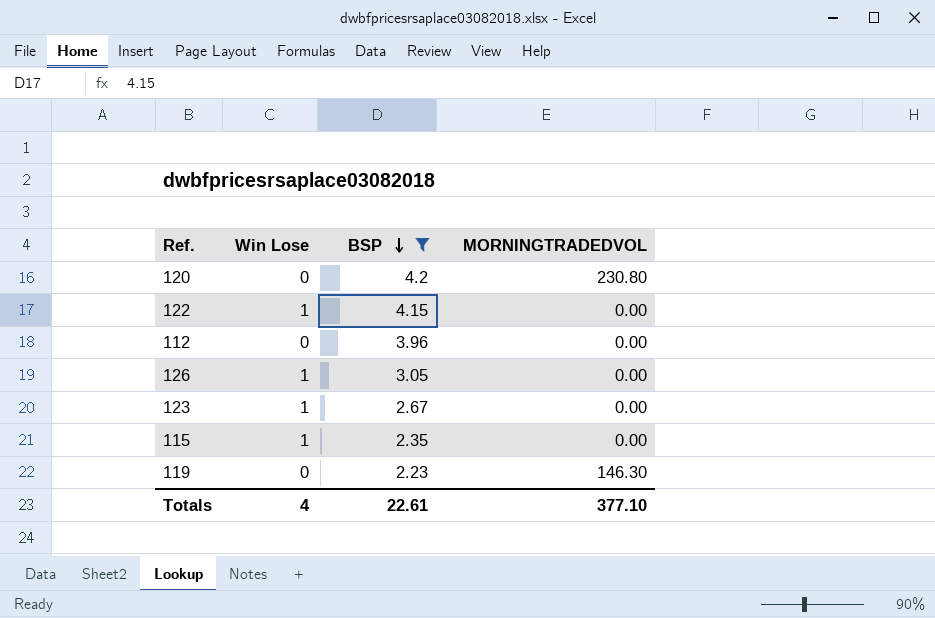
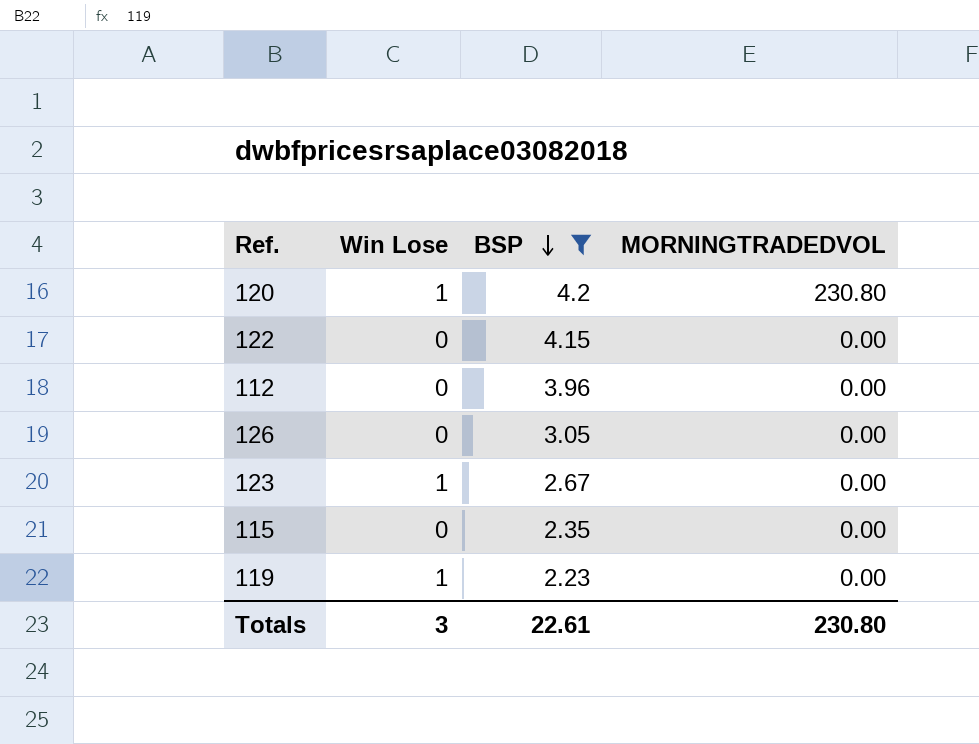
120 | Win Lose: 0 -> 1
122 | Win Lose: 1 -> 0
126 | Win Lose: 1 -> 0
115 | Win Lose: 1 -> 0
119 | Win Lose: 0 -> 1
119 | MORNINGTRADEDVOL: 146.30 -> 0.00
Totals | Win Lose: 4 -> 3
Totals | MORNINGTRADEDVOL: 377.10 -> 230.80

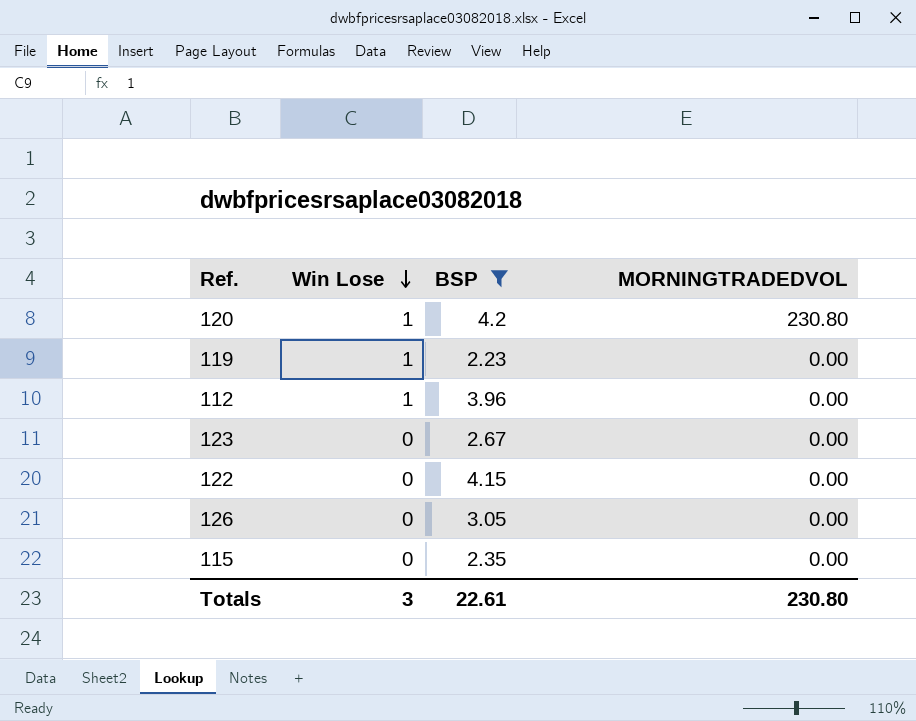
row order: BSP descending -> Win Lose descending
112 | Win Lose: 0 -> 1
123 | Win Lose: 1 -> 0

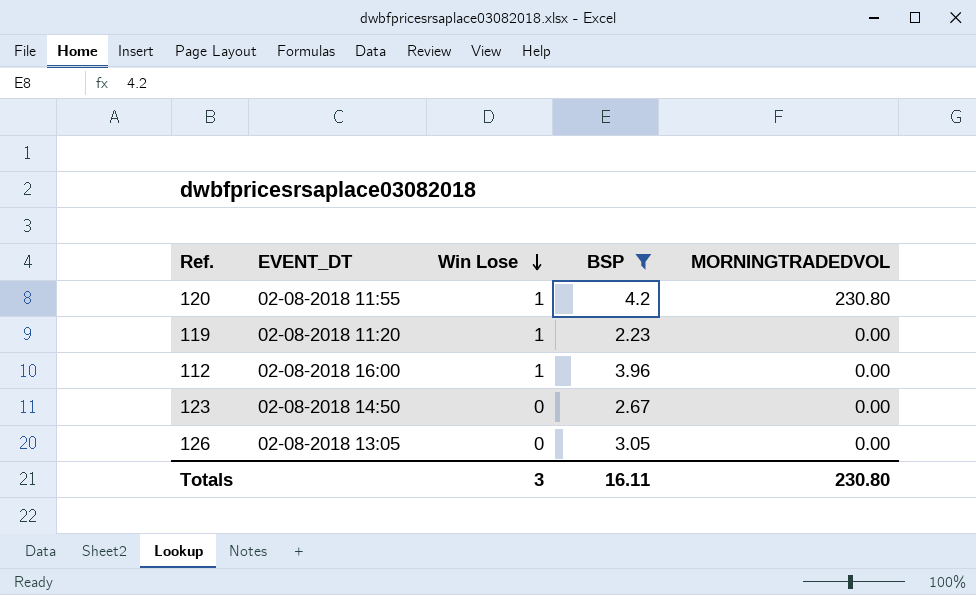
column EVENT_DT | position: none -> 2
row 122: 0 | 4.15 | 0.00 -> none
row 115: 0 | 2.35 | 0.00 -> none
Totals | BSP: 22.61 -> 16.11

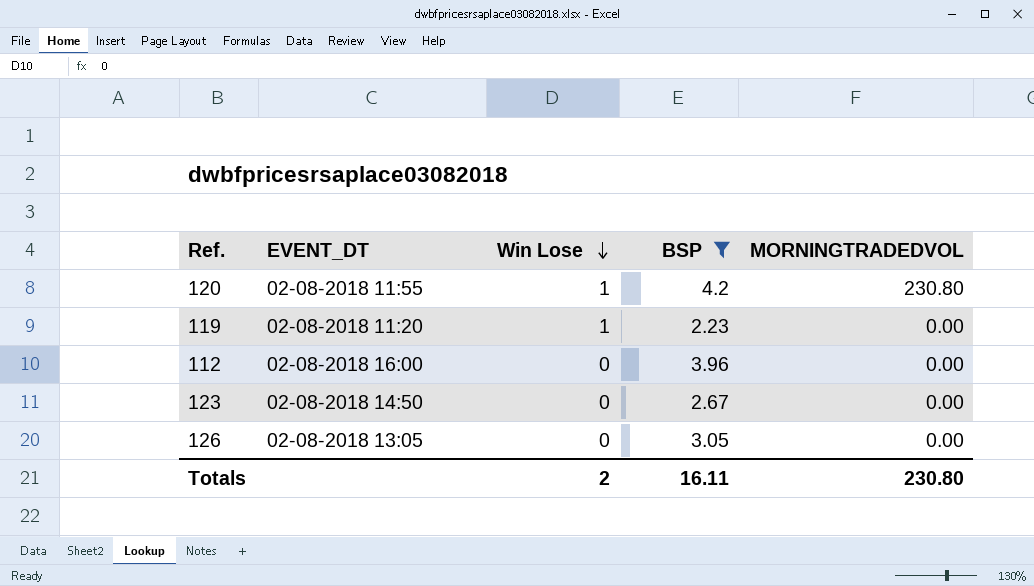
112 | Win Lose: 1 -> 0
Totals | Win Lose: 3 -> 2

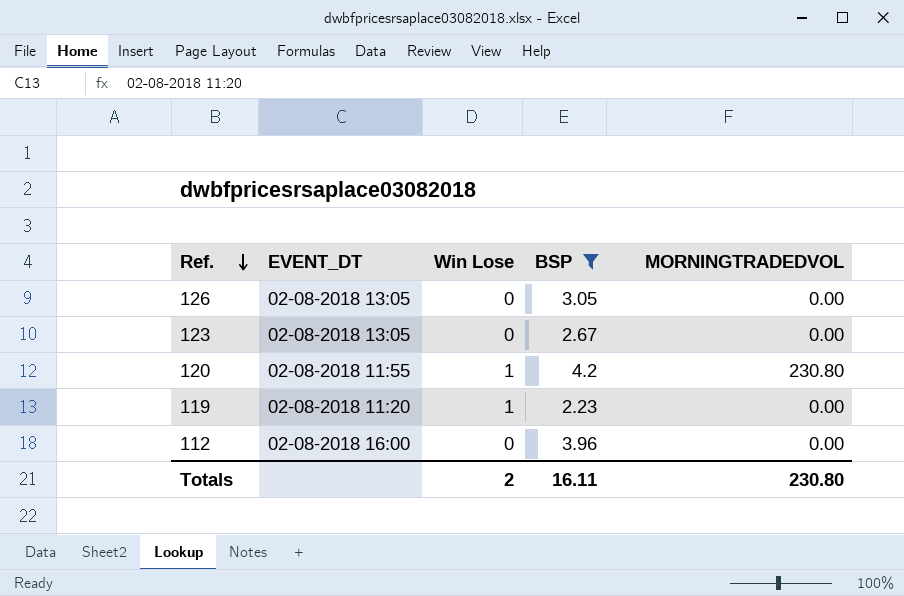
row order: Win Lose descending -> Ref. descending
123 | EVENT_DT: 02-08-2018 14:50 -> 02-08-2018 13:05

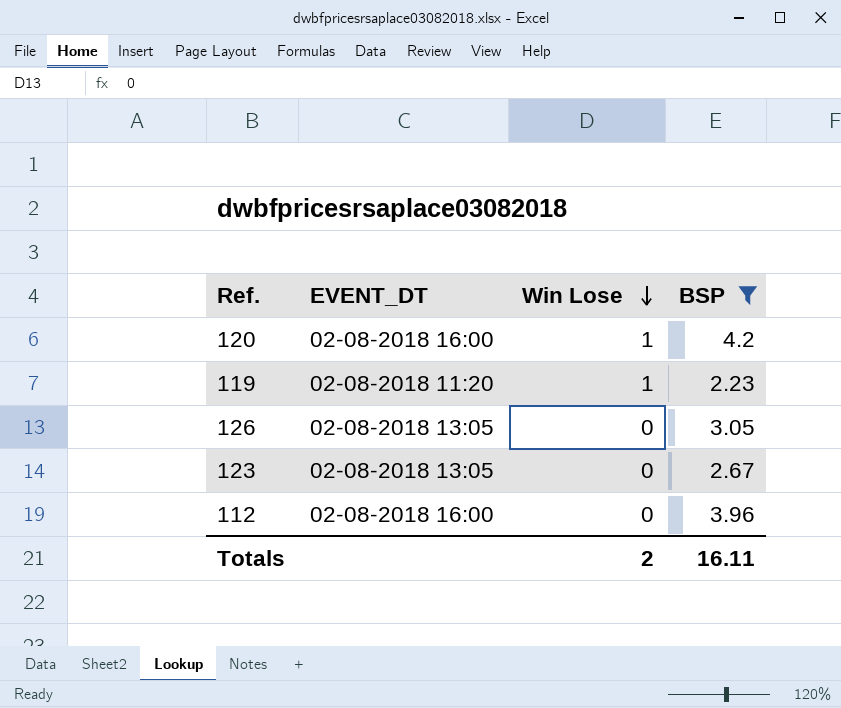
row order: Ref. descending -> Win Lose descending
column MORNINGTRADEDVOL | position: 5 -> none
120 | EVENT_DT: 02-08-2018 11:55 -> 02-08-2018 16:00

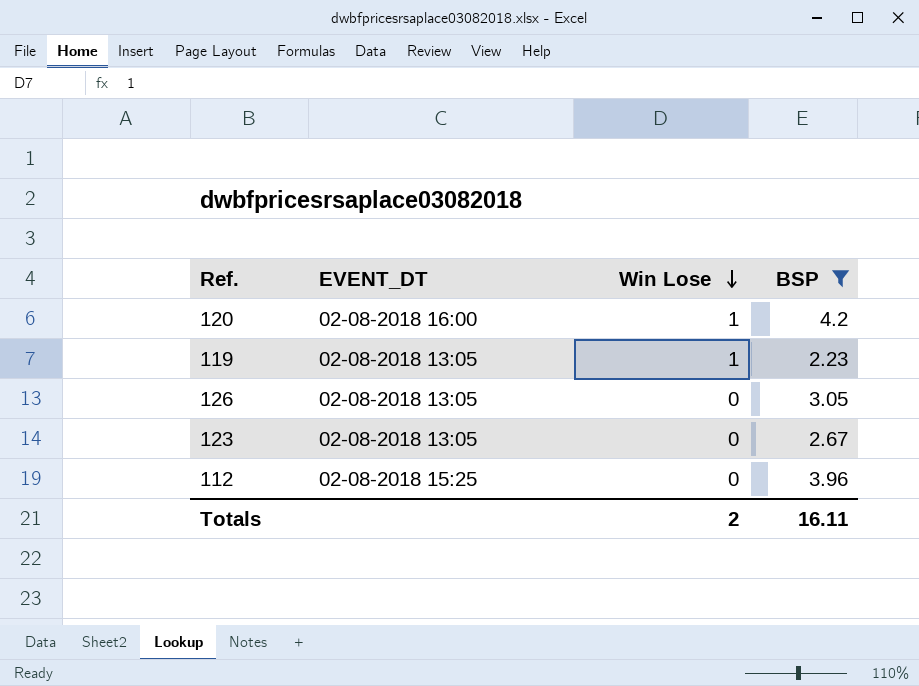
119 | EVENT_DT: 02-08-2018 11:20 -> 02-08-2018 13:05
112 | EVENT_DT: 02-08-2018 16:00 -> 02-08-2018 15:25

